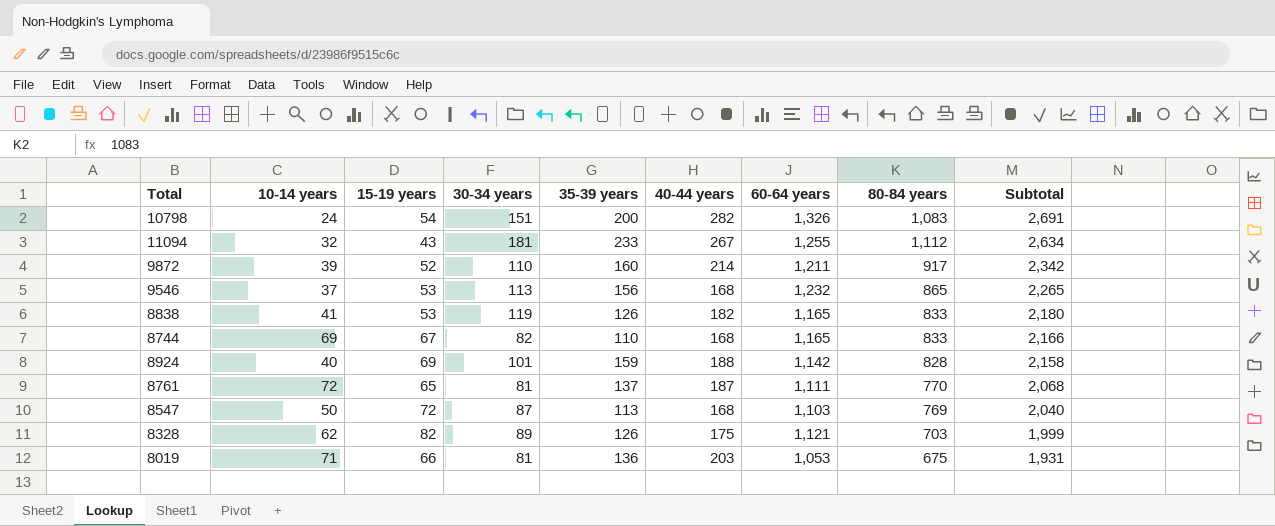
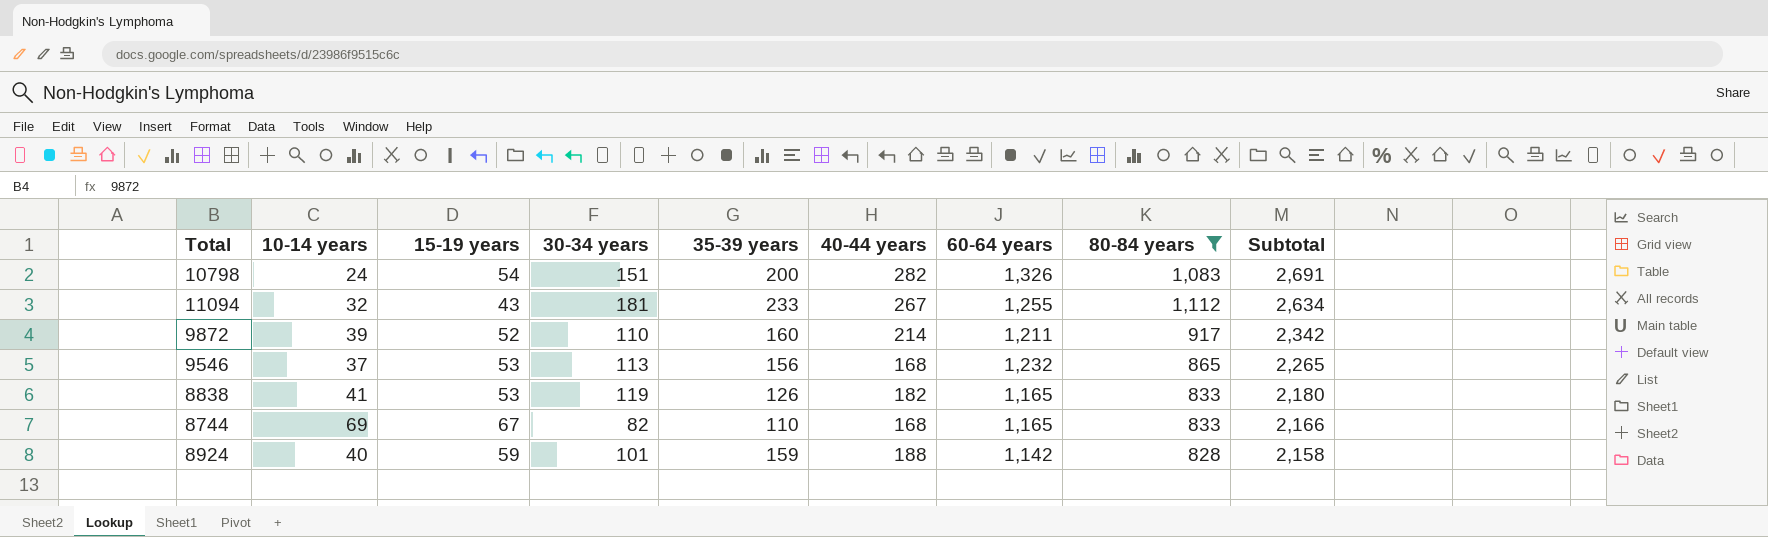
filter: none -> 80-84 years >= 828
8924 | 15-19 years: 69 -> 59

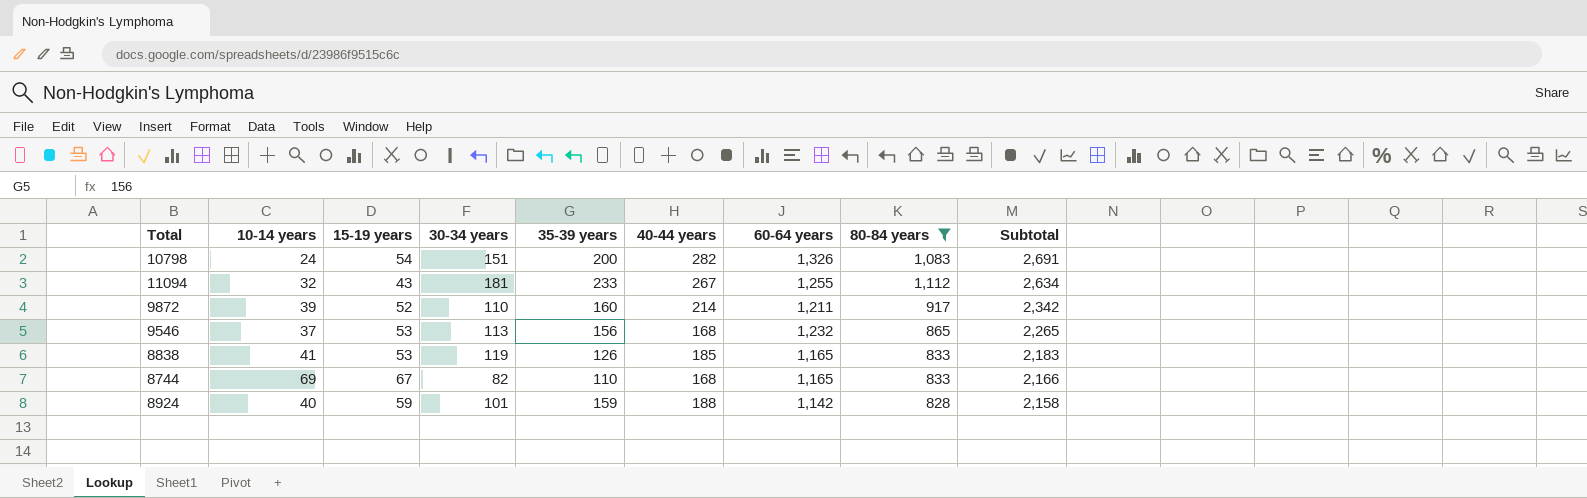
8838 | 40-44 years: 182 -> 185
8838 | Subtotal: 2,180 -> 2,183

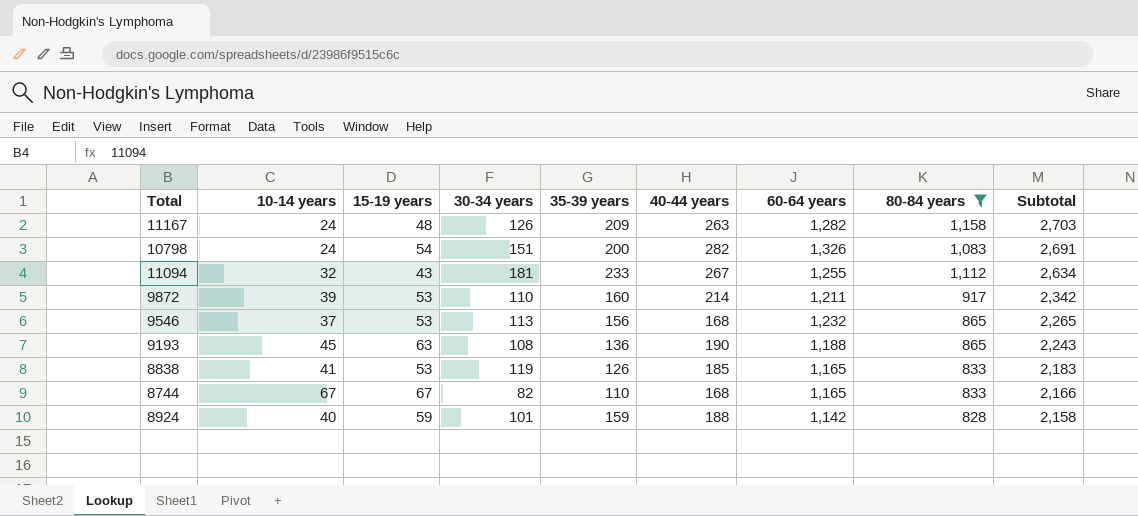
row 11167: none -> 24 | 48 | 126 | 209 | 263 | 1,282 | 1,158 | 2,703
9872 | 15-19 years: 52 -> 53
row 9193: none -> 45 | 63 | 108 | 136 | 190 | 1,188 | 865 | 2,243
8744 | 10-14 years: 69 -> 67

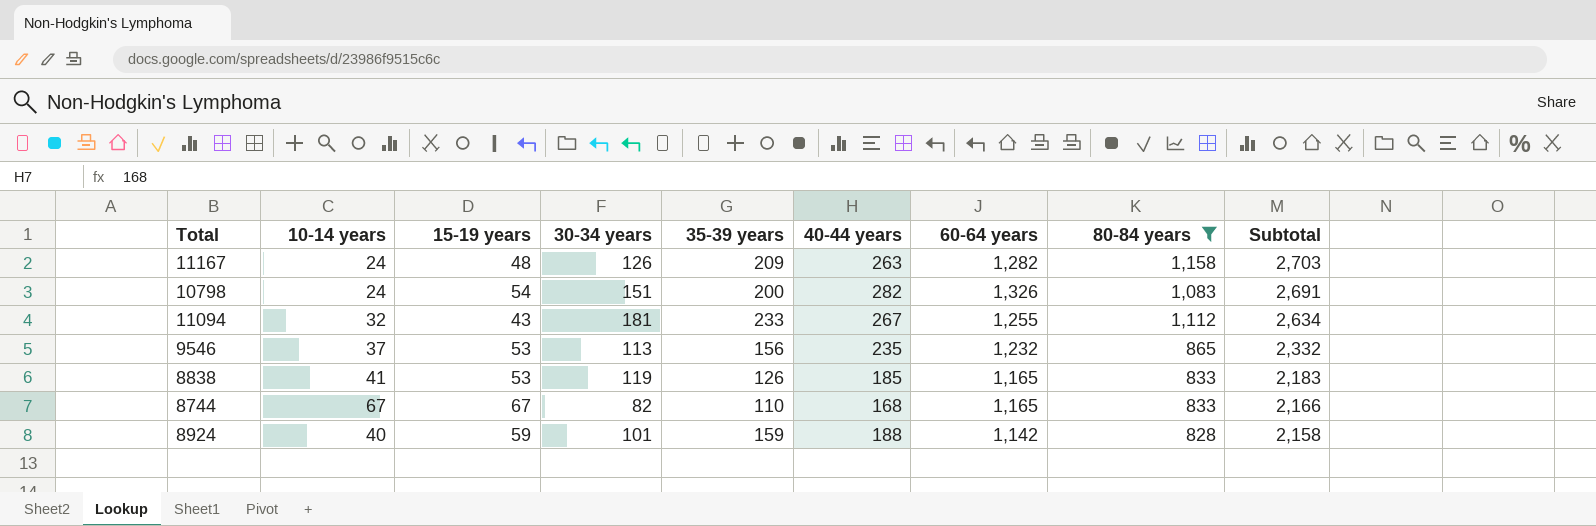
row 9872: 39 | 53 | 110 | 160 | 214 | 1,211 | 917 | 2,342 -> none
row 9193: 45 | 63 | 108 | 136 | 190 | 1,188 | 865 | 2,243 -> none
9546 | 40-44 years: 168 -> 235
9546 | Subtotal: 2,265 -> 2,332

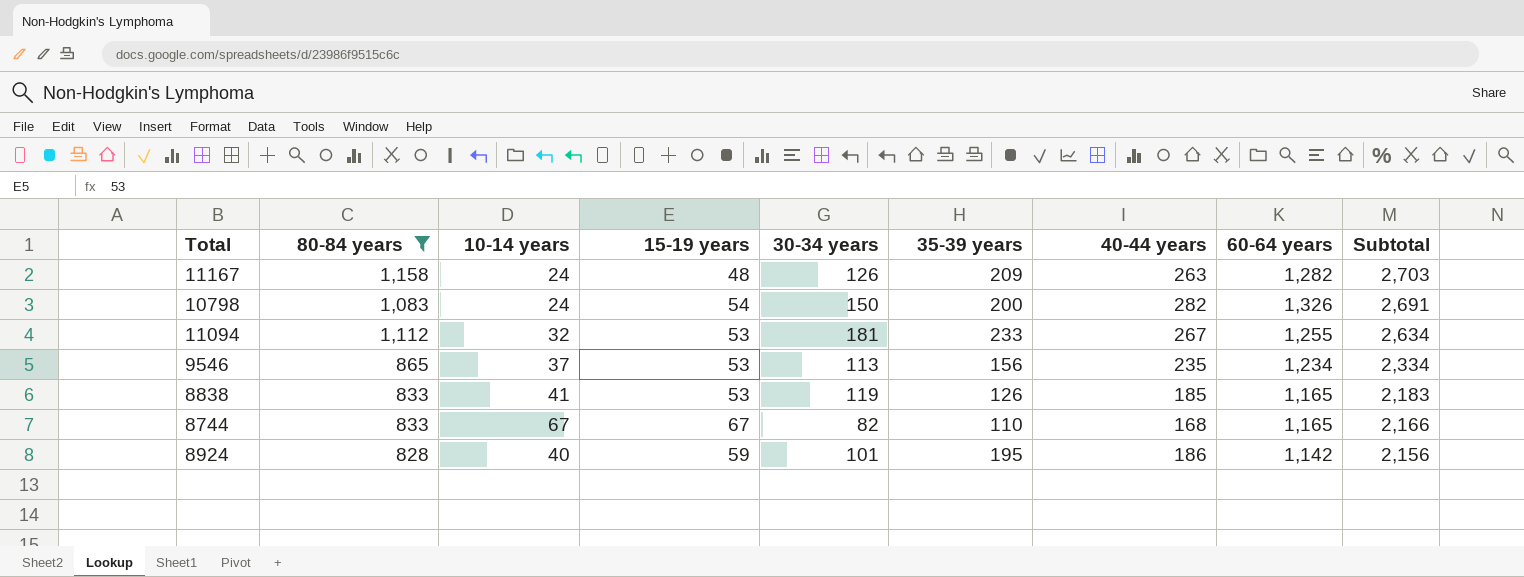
column 80-84 years | position: 8 -> 2
10798 | 30-34 years: 151 -> 150
11094 | 15-19 years: 43 -> 53
9546 | 60-64 years: 1,232 -> 1,234
9546 | Subtotal: 2,332 -> 2,334
8924 | 35-39 years: 159 -> 195
8924 | 40-44 years: 188 -> 186
8924 | Subtotal: 2,158 -> 2,156

